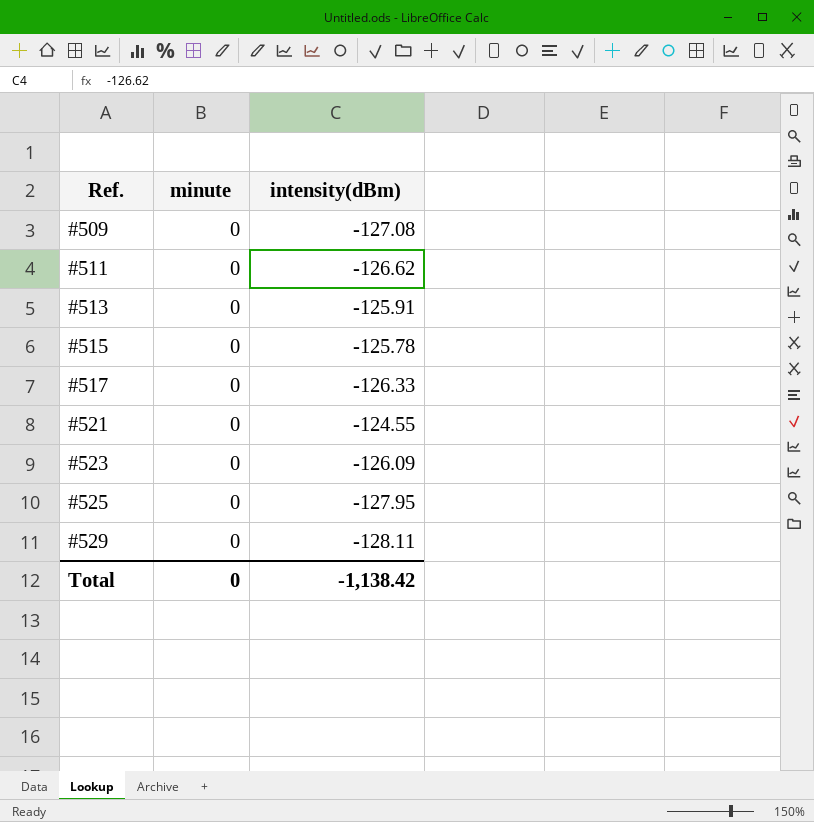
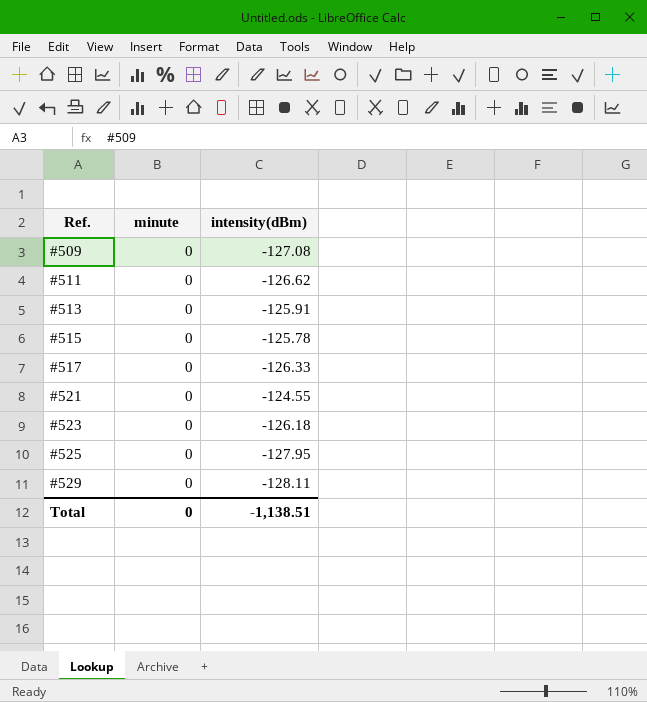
#523 | intensity(dBm): -126.09 -> -126.18
Total | intensity(dBm): -1,138.42 -> -1,138.51

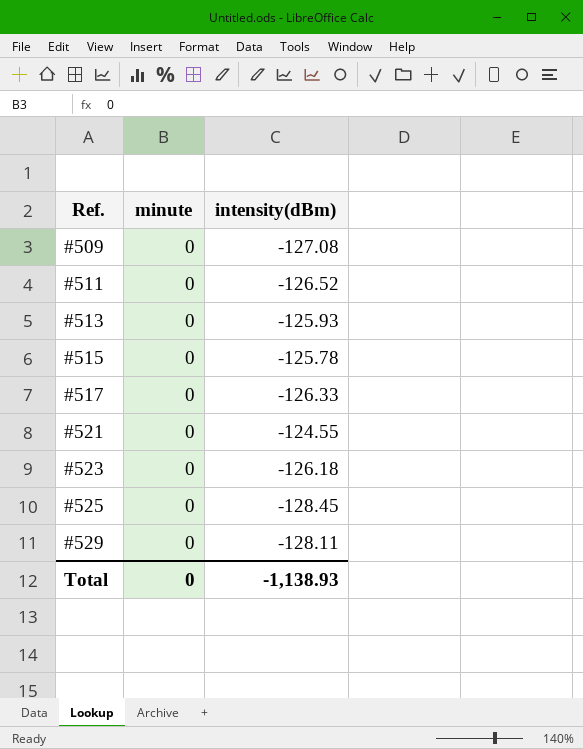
#511 | intensity(dBm): -126.62 -> -126.52
#513 | intensity(dBm): -125.91 -> -125.93
#525 | intensity(dBm): -127.95 -> -128.45
Total | intensity(dBm): -1,138.51 -> -1,138.93

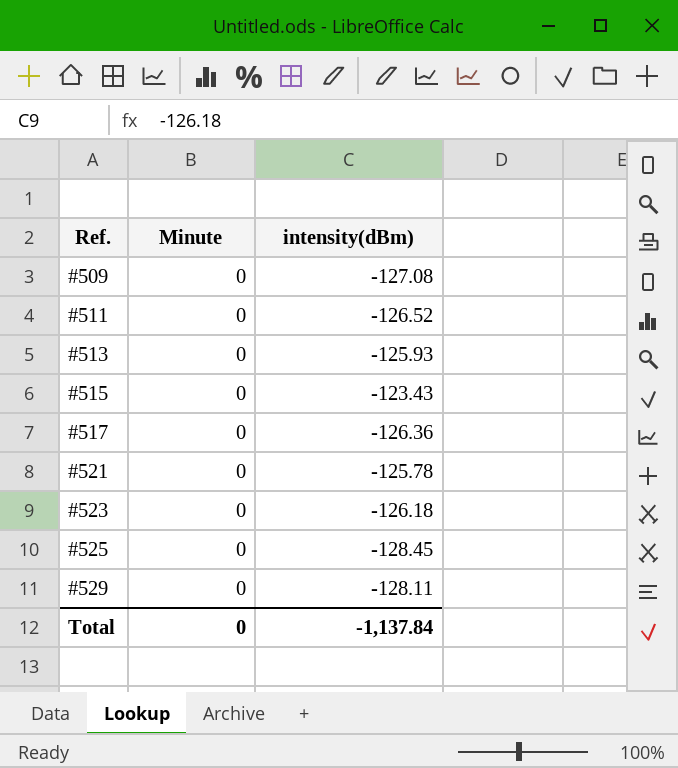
column name: minute -> Minute
#515 | intensity(dBm): -125.78 -> -123.43
#517 | intensity(dBm): -126.33 -> -126.36
#521 | intensity(dBm): -124.55 -> -125.78
Total | intensity(dBm): -1,138.93 -> -1,137.84

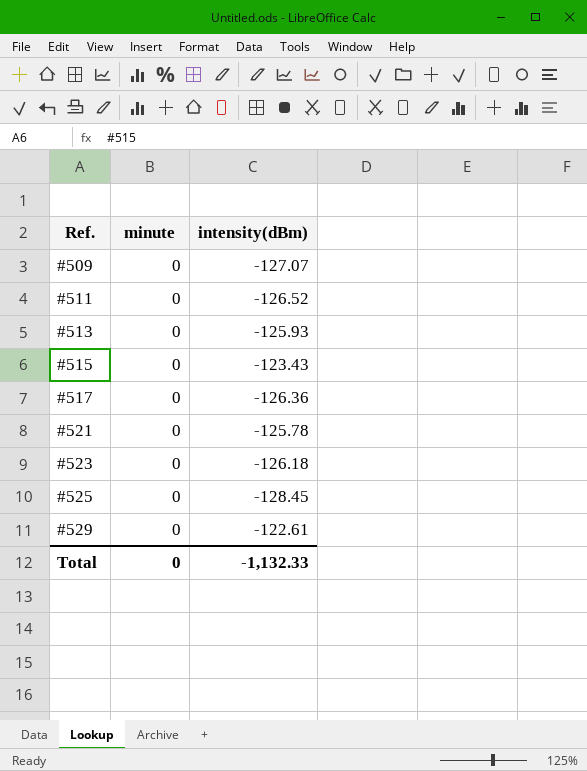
column name: Minute -> minute
#509 | intensity(dBm): -127.08 -> -127.07
#529 | intensity(dBm): -128.11 -> -122.61
Total | intensity(dBm): -1,137.84 -> -1,132.33

